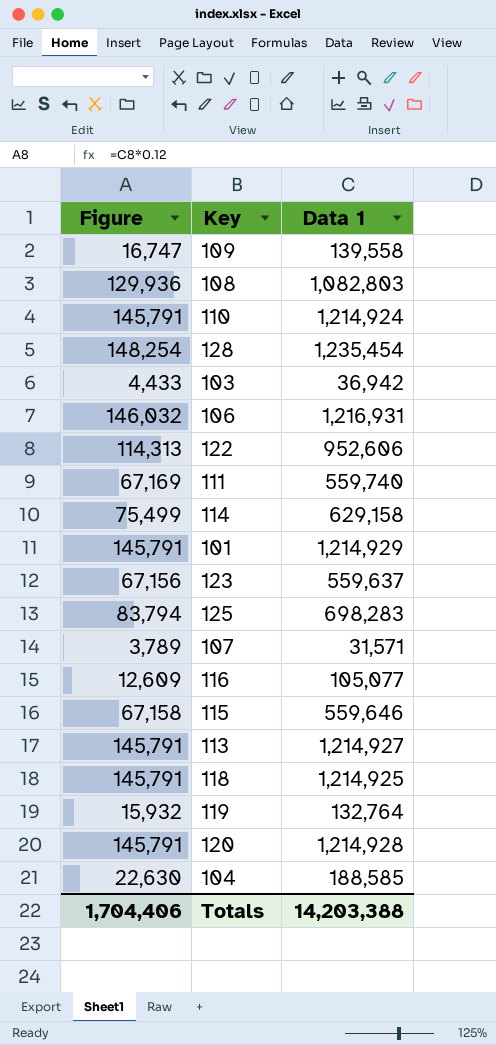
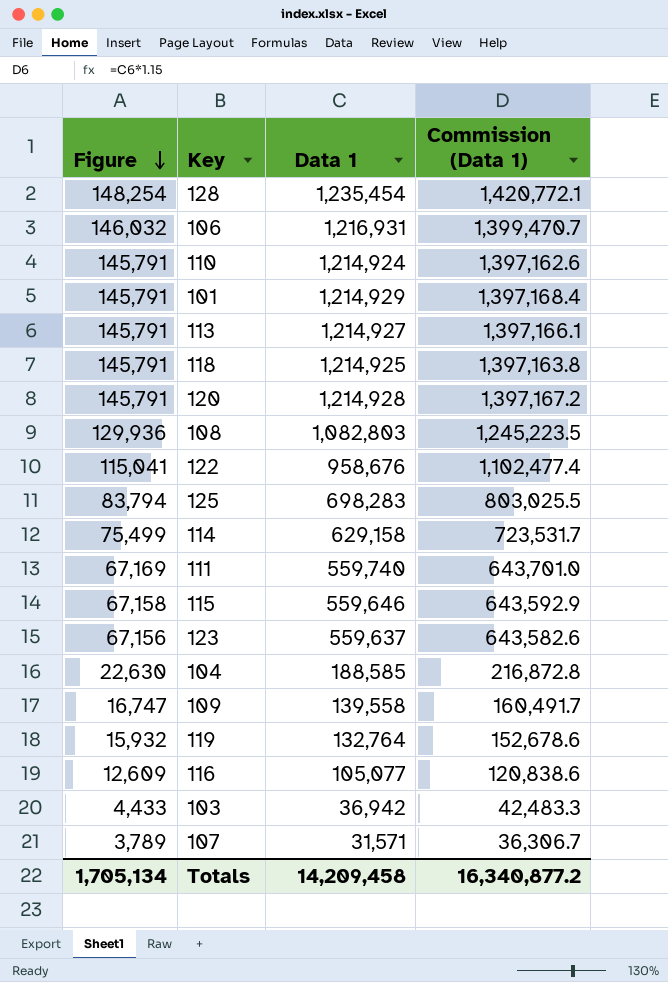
row order: none -> Figure descending
column Commission (Data 1) | formula: none -> [Data 1] * 1.15
122 | Figure: 114,313 -> 115,041
122 | Data 1: 952,606 -> 958,676
Totals | Figure: 1,704,406 -> 1,705,134
Totals | Data 1: 14,203,388 -> 14,209,458

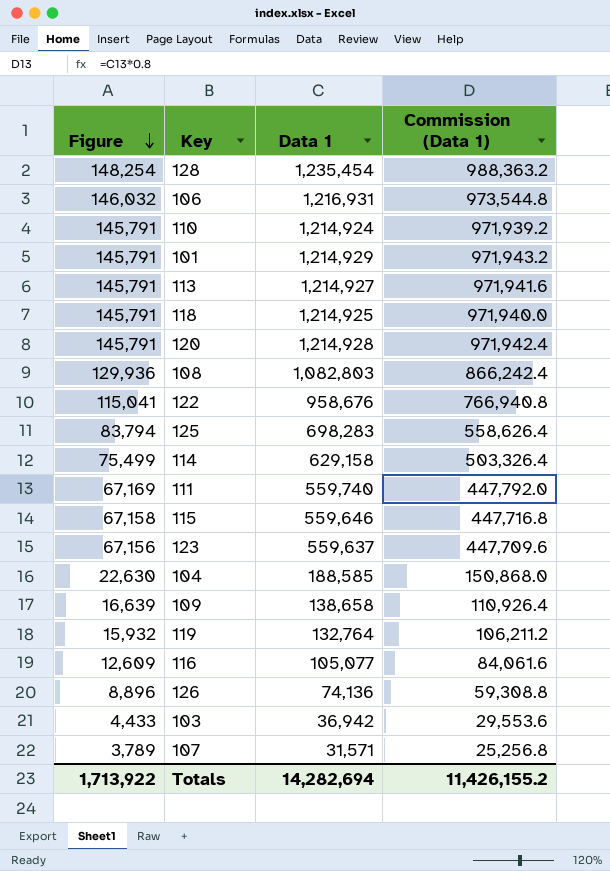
column Commission (Data 1) | formula: [Data 1] * 1.15 -> [Data 1] * 0.8
109 | Figure: 16,747 -> 16,639
109 | Data 1: 139,558 -> 138,658
row 126: none -> 8,896 | 74,136 | 59,308.8
Totals | Figure: 1,705,134 -> 1,713,922
Totals | Data 1: 14,209,458 -> 14,282,694
Totals | Commission (Data 1): 16,340,877.2 -> 11,426,155.2

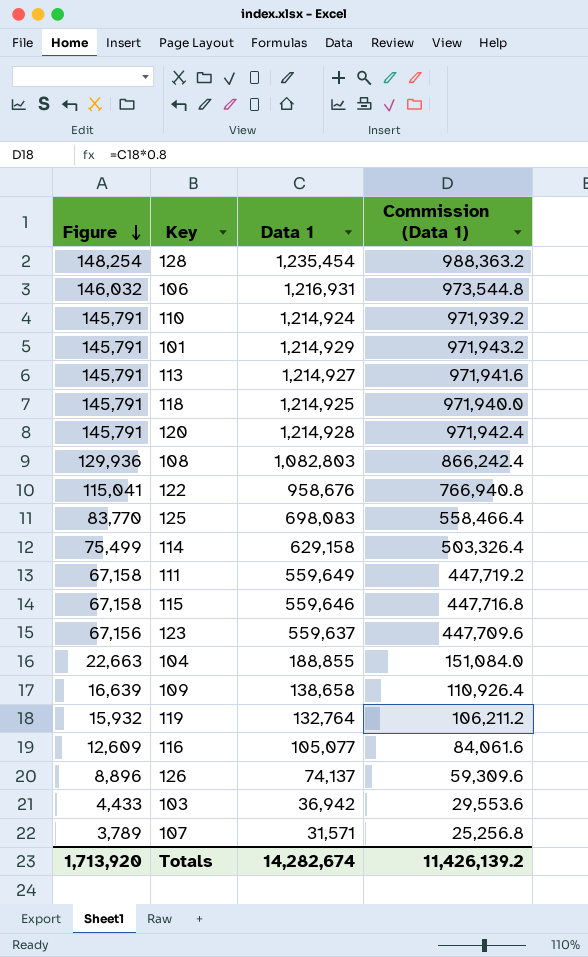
125 | Figure: 83,794 -> 83,770
125 | Data 1: 698,283 -> 698,083
125 | Commission (Data 1): 558,626.4 -> 558,466.4
111 | Figure: 67,169 -> 67,158
111 | Data 1: 559,740 -> 559,649
111 | Commission (Data 1): 447,792.0 -> 447,719.2
104 | Figure: 22,630 -> 22,663
104 | Data 1: 188,585 -> 188,855
104 | Commission (Data 1): 150,868.0 -> 151,084.0
126 | Data 1: 74,136 -> 74,137
126 | Commission (Data 1): 59,308.8 -> 59,309.6
Totals | Figure: 1,713,922 -> 1,713,920
Totals | Data 1: 14,282,694 -> 14,282,674
Totals | Commission (Data 1): 11,426,155.2 -> 11,426,139.2

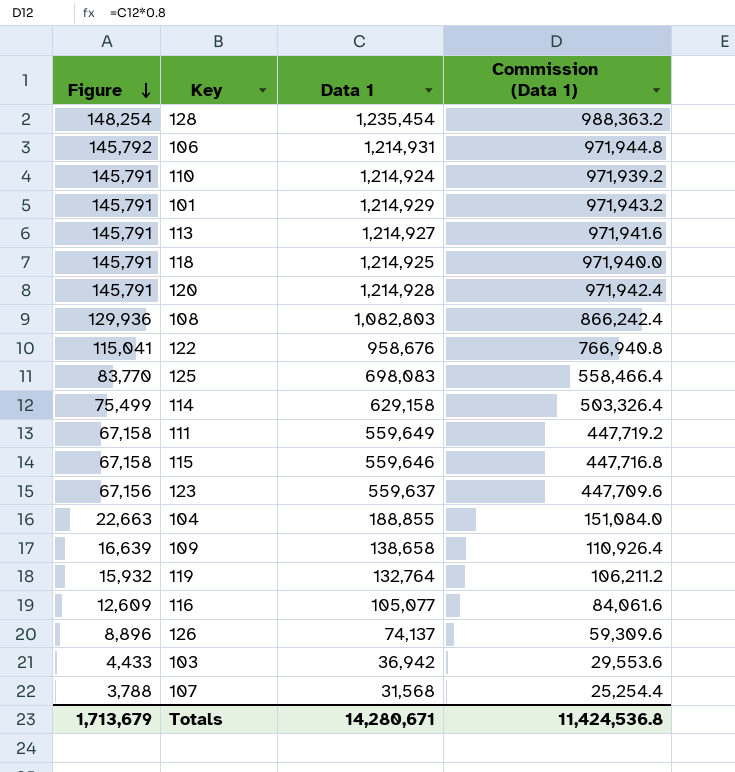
106 | Figure: 146,032 -> 145,792
106 | Data 1: 1,216,931 -> 1,214,931
106 | Commission (Data 1): 973,544.8 -> 971,944.8
107 | Figure: 3,789 -> 3,788
107 | Data 1: 31,571 -> 31,568
107 | Commission (Data 1): 25,256.8 -> 25,254.4
Totals | Figure: 1,713,920 -> 1,713,679
Totals | Data 1: 14,282,674 -> 14,280,671
Totals | Commission (Data 1): 11,426,139.2 -> 11,424,536.8

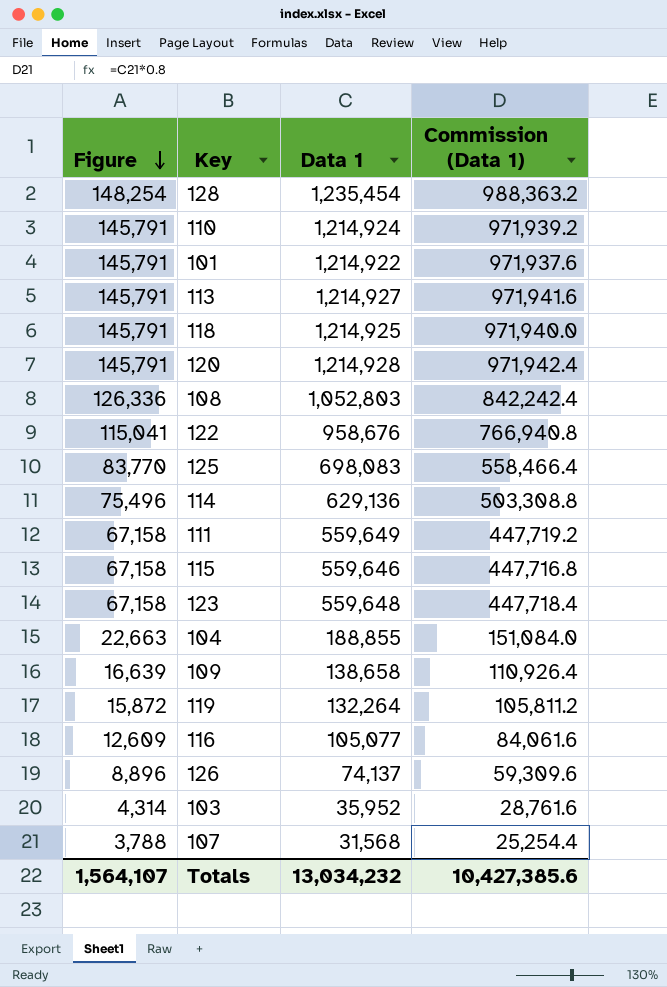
row 106: 145,792 | 1,214,931 | 971,944.8 -> none
101 | Data 1: 1,214,929 -> 1,214,922
101 | Commission (Data 1): 971,943.2 -> 971,937.6
108 | Figure: 129,936 -> 126,336
108 | Data 1: 1,082,803 -> 1,052,803
108 | Commission (Data 1): 866,242.4 -> 842,242.4
114 | Figure: 75,499 -> 75,496
114 | Data 1: 629,158 -> 629,136
114 | Commission (Data 1): 503,326.4 -> 503,308.8
123 | Figure: 67,156 -> 67,158
123 | Data 1: 559,637 -> 559,648
123 | Commission (Data 1): 447,709.6 -> 447,718.4
119 | Figure: 15,932 -> 15,872
119 | Data 1: 132,764 -> 132,264
119 | Commission (Data 1): 106,211.2 -> 105,811.2
103 | Figure: 4,433 -> 4,314
103 | Data 1: 36,942 -> 35,952
103 | Commission (Data 1): 29,553.6 -> 28,761.6
Totals | Figure: 1,713,679 -> 1,564,107
Totals | Data 1: 14,280,671 -> 13,034,232
Totals | Commission (Data 1): 11,424,536.8 -> 10,427,385.6

